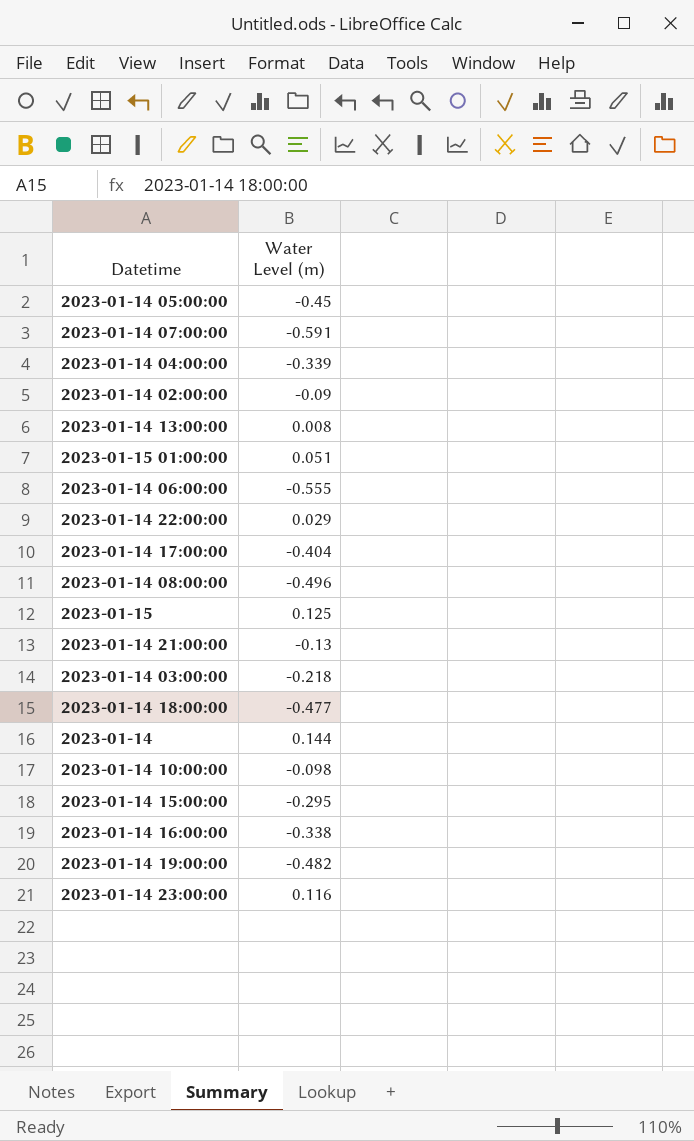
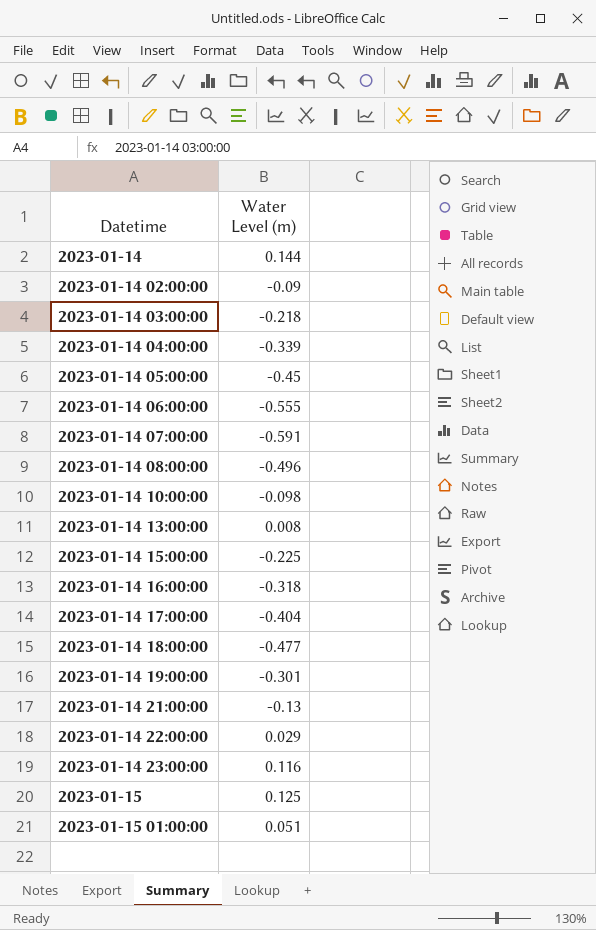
row order: none -> Datetime ascending
2023-01-14 15:00:00 | Water Level (m): -0.295 -> -0.225
2023-01-14 16:00:00 | Water Level (m): -0.338 -> -0.318
2023-01-14 19:00:00 | Water Level (m): -0.482 -> -0.301

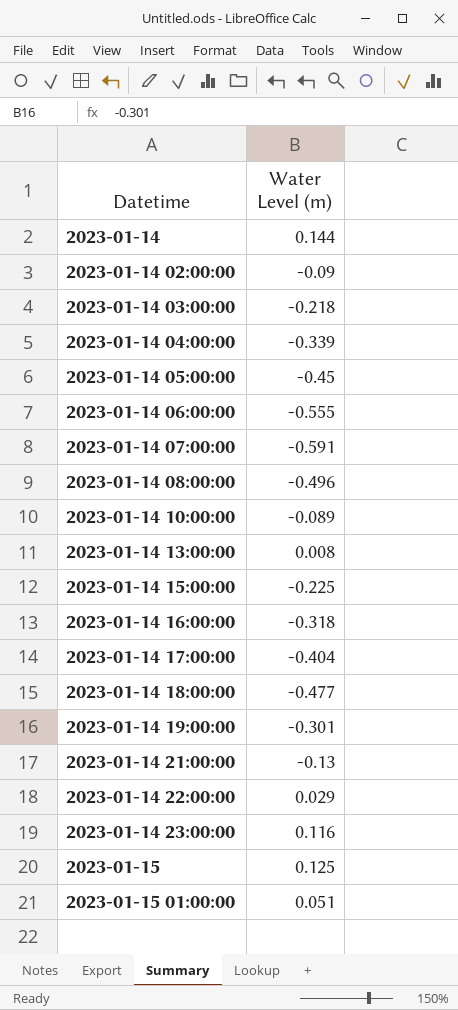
2023-01-14 10:00:00 | Water Level (m): -0.098 -> -0.089

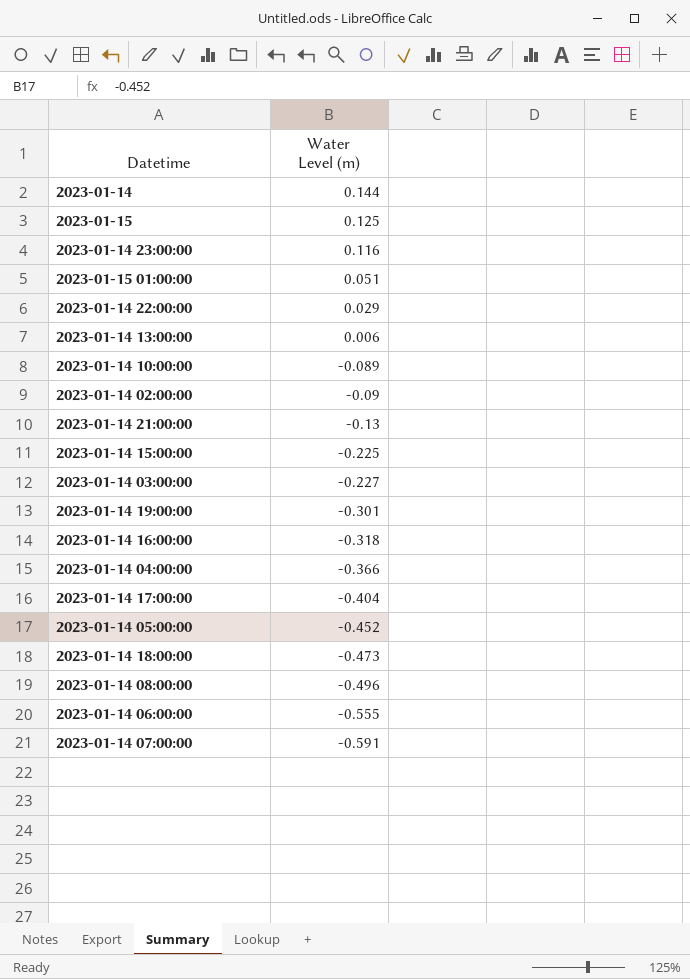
row order: Datetime ascending -> Water Level (m) descending
2023-01-14 13:00:00 | Water Level (m): 0.008 -> 0.006
2023-01-14 03:00:00 | Water Level (m): -0.218 -> -0.227
2023-01-14 04:00:00 | Water Level (m): -0.339 -> -0.366
2023-01-14 05:00:00 | Water Level (m): -0.45 -> -0.452
2023-01-14 18:00:00 | Water Level (m): -0.477 -> -0.473

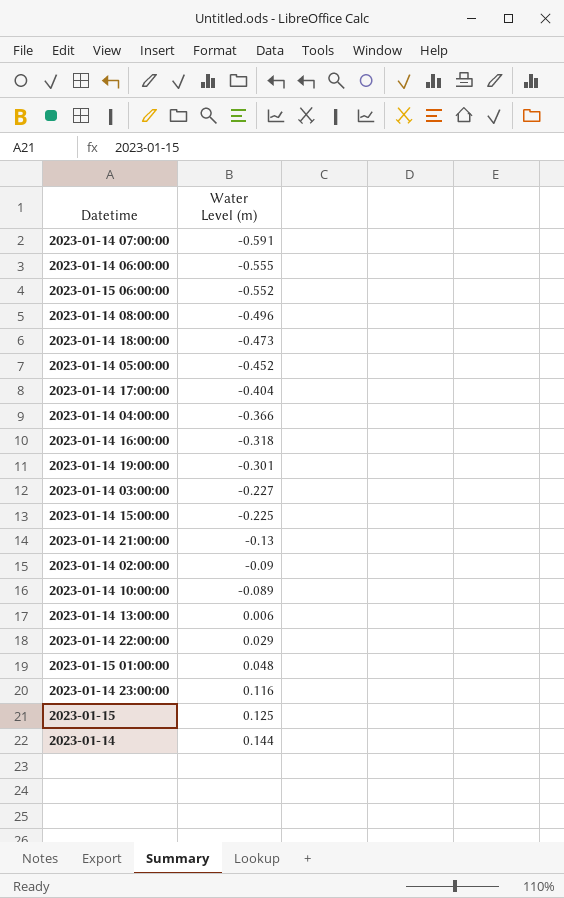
row order: Water Level (m) descending -> Water Level (m) ascending
row 2023-01-15 06:00:00: none -> -0.552
2023-01-15 01:00:00 | Water Level (m): 0.051 -> 0.048

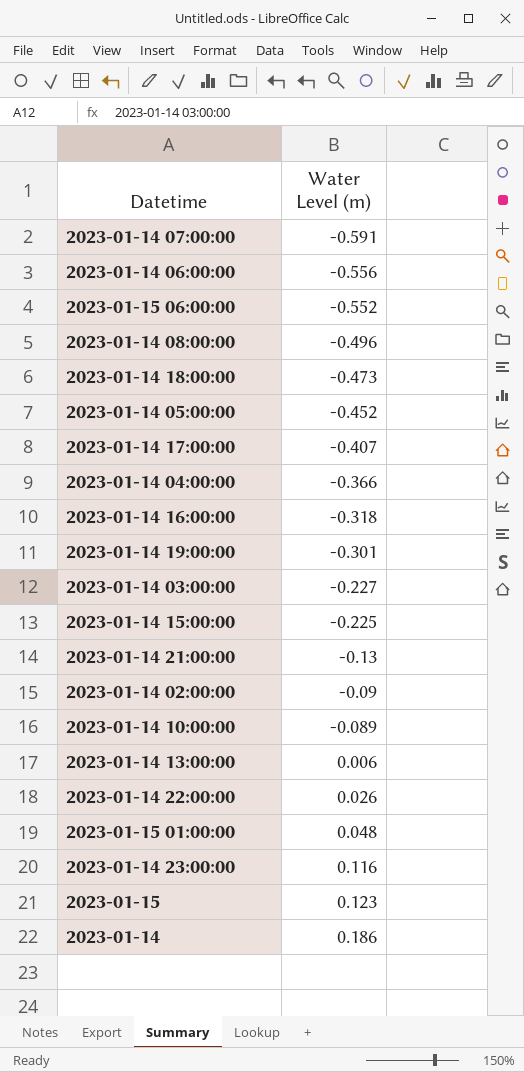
2023-01-14 06:00:00 | Water Level (m): -0.555 -> -0.556
2023-01-14 17:00:00 | Water Level (m): -0.404 -> -0.407
2023-01-14 22:00:00 | Water Level (m): 0.029 -> 0.026
2023-01-15 | Water Level (m): 0.125 -> 0.123
2023-01-14 | Water Level (m): 0.144 -> 0.186

